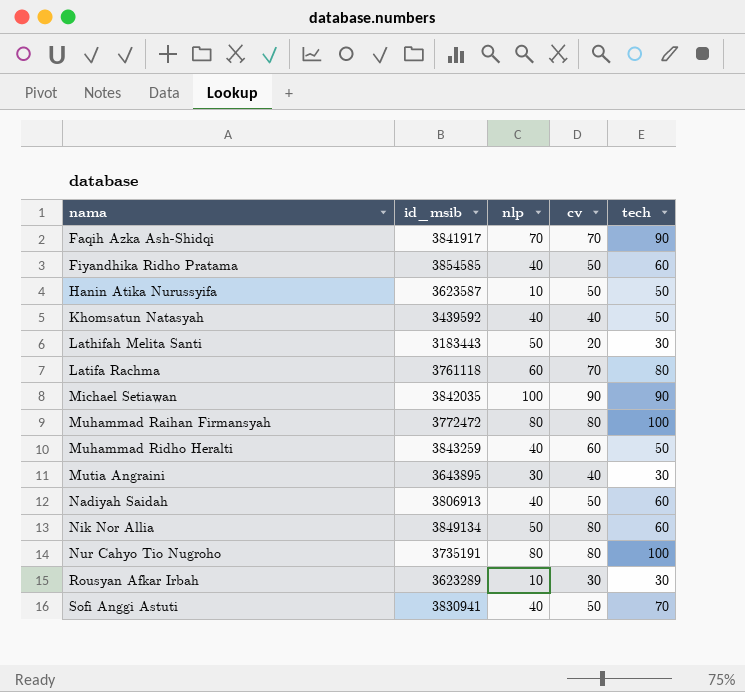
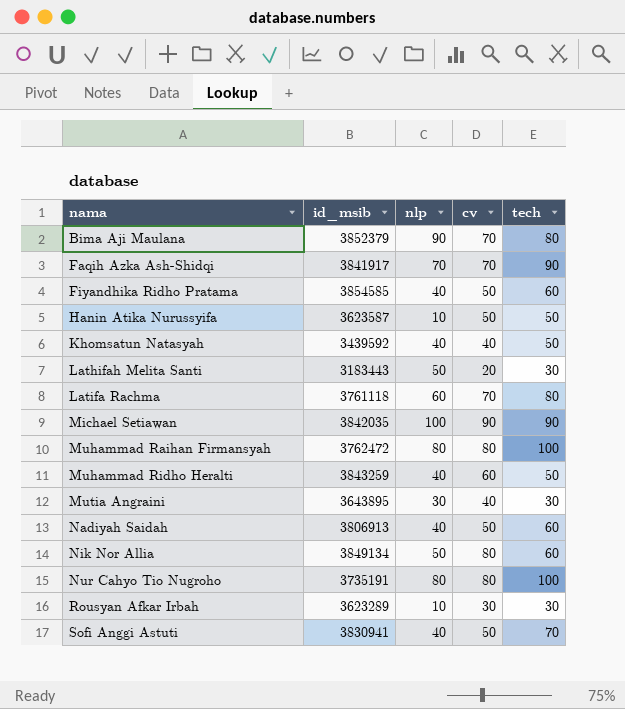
row Bima Aji Maulana: none -> 3852379 | 90 | 70 | 80
Muhammad Raihan Firmansyah | id_msib: 3772472 -> 3762472

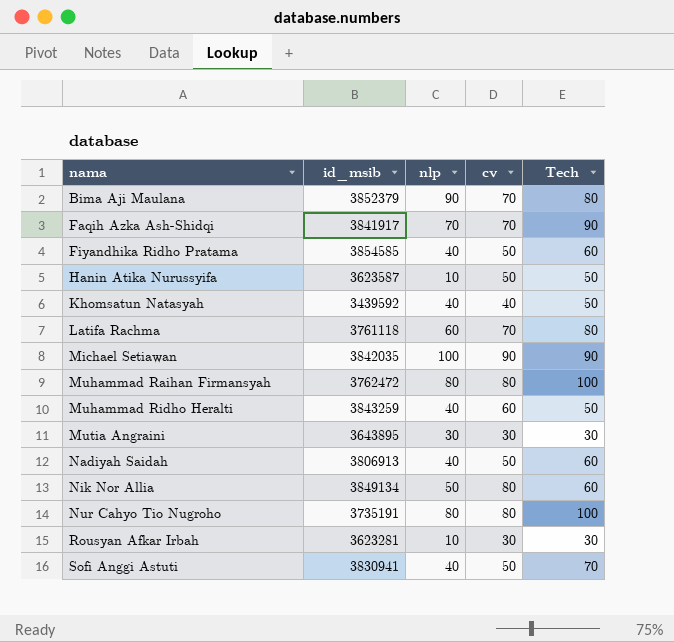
column name: tech -> Tech
row Lathifah Melita Santi: 3183443 | 50 | 20 | 30 -> none
Mutia Angraini | cv: 40 -> 30
Rousyan Afkar Irbah | id_msib: 3623289 -> 3623281

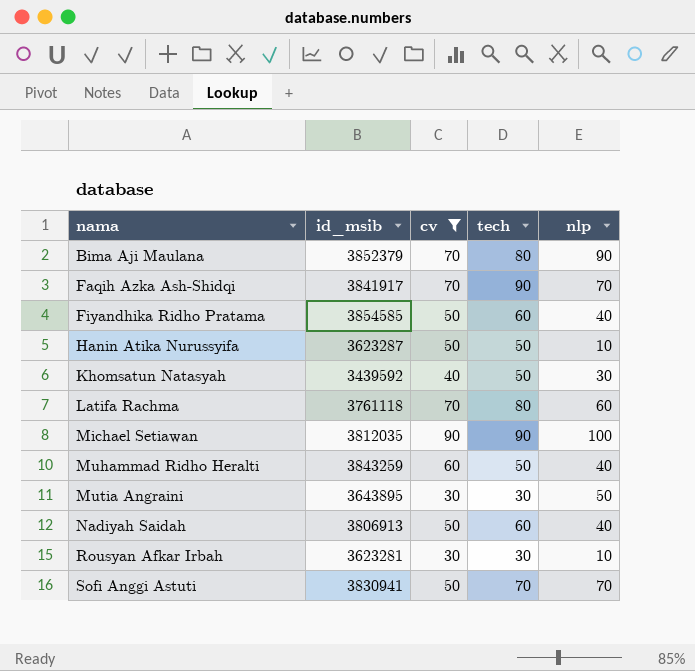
filter: none -> cv != 80
column name: Tech -> tech
column nlp | position: 3 -> 5
Hanin Atika Nurussyifa | id_msib: 3623587 -> 3623287
Khomsatun Natasyah | nlp: 40 -> 30
Michael Setiawan | id_msib: 3842035 -> 3812035
Mutia Angraini | nlp: 30 -> 50
Sofi Anggi Astuti | nlp: 40 -> 70

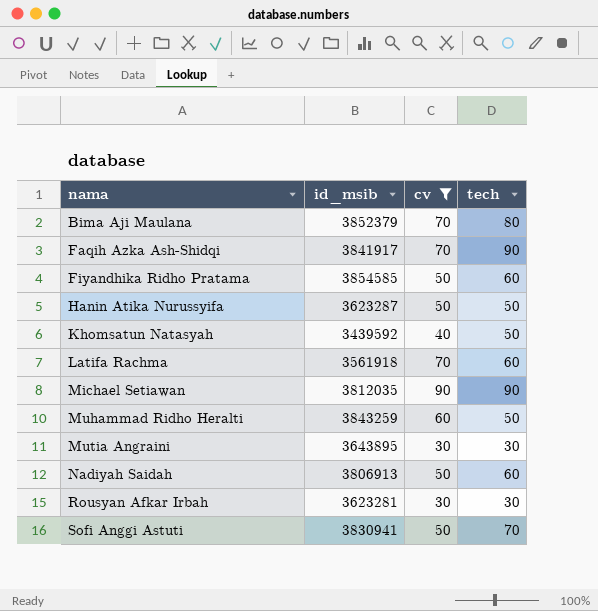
column nlp | position: 5 -> none
Latifa Rachma | id_msib: 3761118 -> 3561918
Latifa Rachma | tech: 80 -> 60

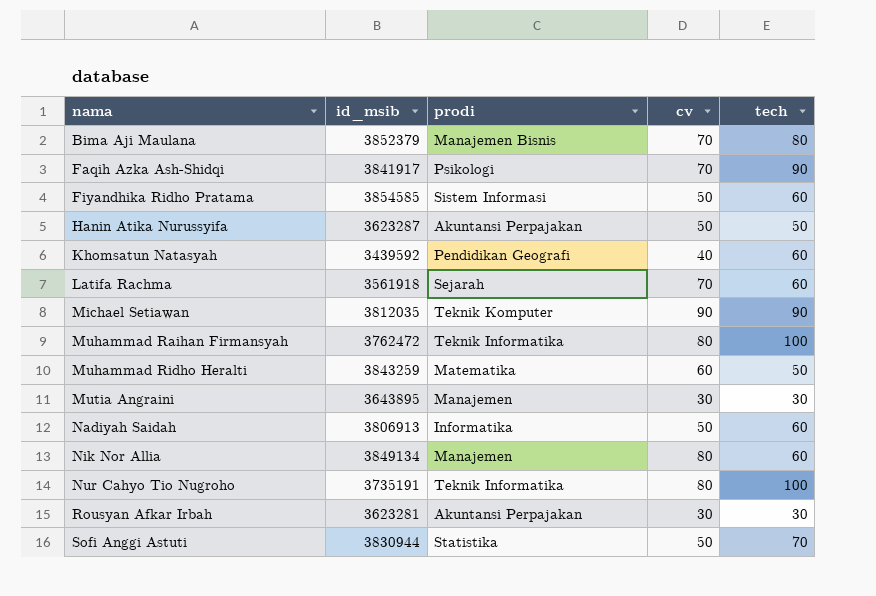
filter: cv != 80 -> none
column prodi | position: none -> 3
Khomsatun Natasyah | tech: 50 -> 60
Sofi Anggi Astuti | id_msib: 3830941 -> 3830944

